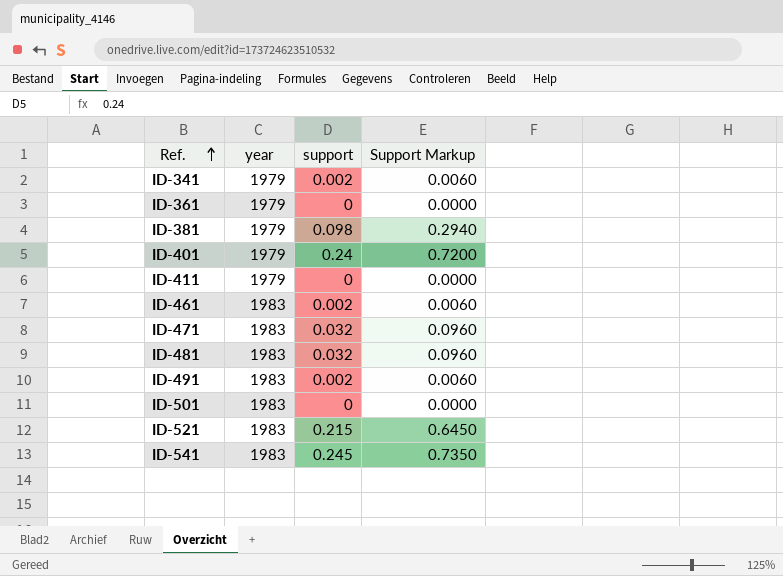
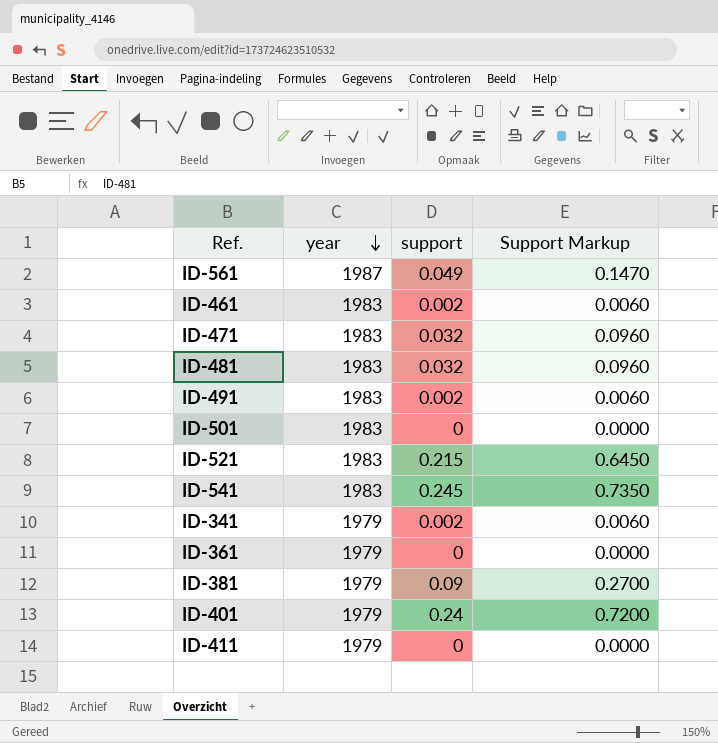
row order: Ref. ascending -> year descending
row ID-561: none -> 1987 | 0.049 | 0.1470
ID-381 | support: 0.098 -> 0.09
ID-381 | Support Markup: 0.2940 -> 0.2700

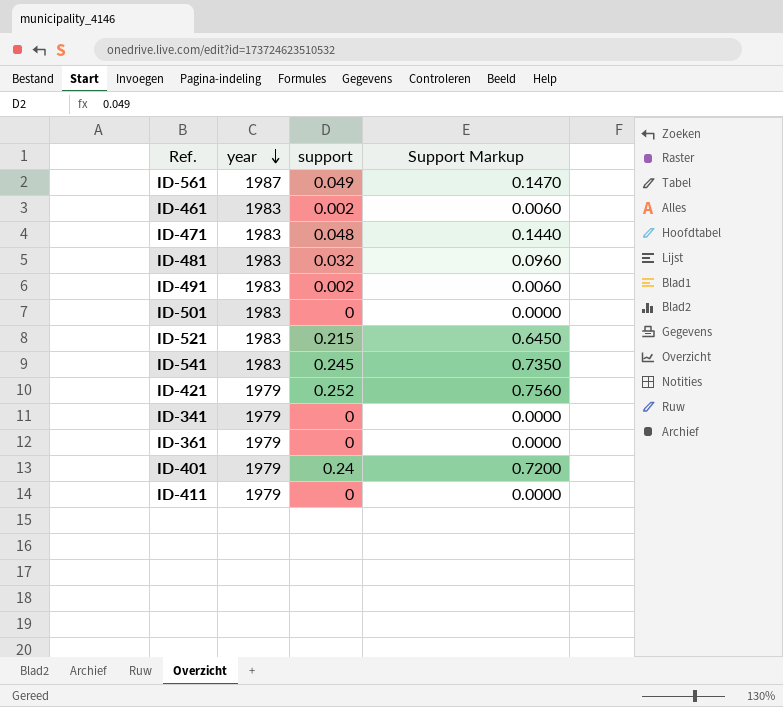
row ID-381: 1979 | 0.09 | 0.2700 -> none
ID-471 | support: 0.032 -> 0.048
ID-471 | Support Markup: 0.0960 -> 0.1440
row ID-421: none -> 1979 | 0.252 | 0.7560
ID-341 | support: 0.002 -> 0
ID-341 | Support Markup: 0.0060 -> 0.0000

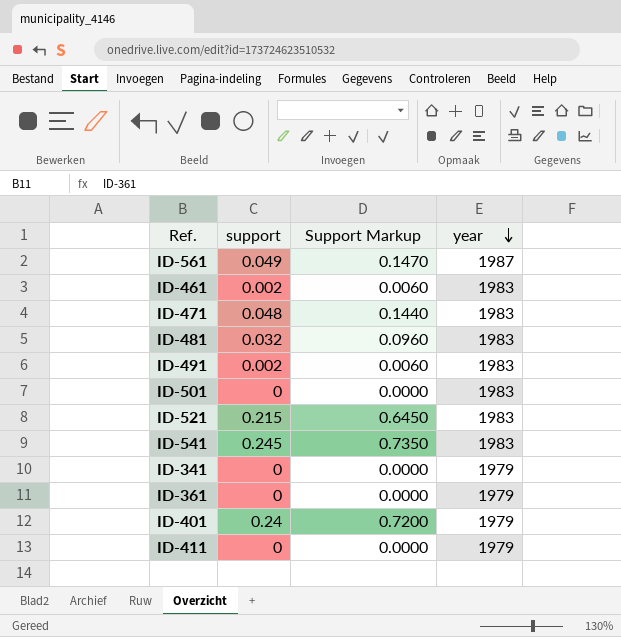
column year | position: 2 -> 4
row ID-421: 1979 | 0.252 | 0.7560 -> none

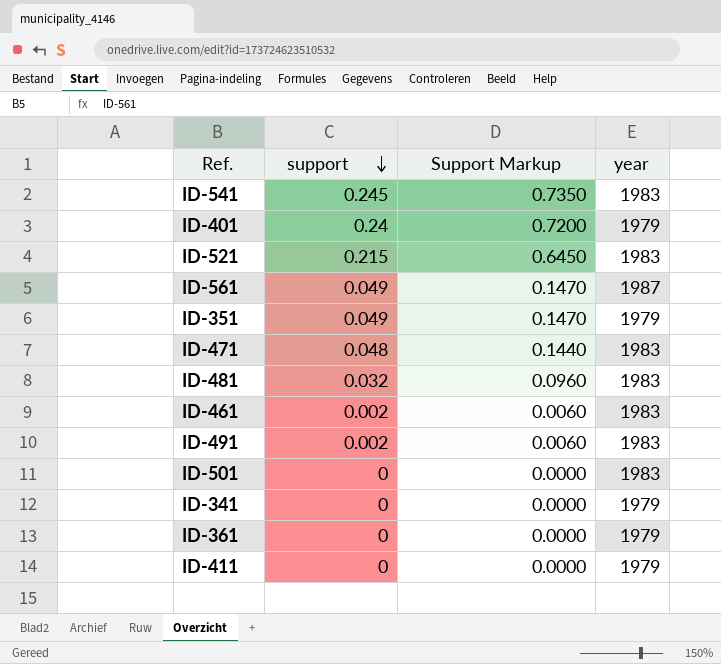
row order: year descending -> support descending
row ID-351: none -> 0.049 | 0.1470 | 1979

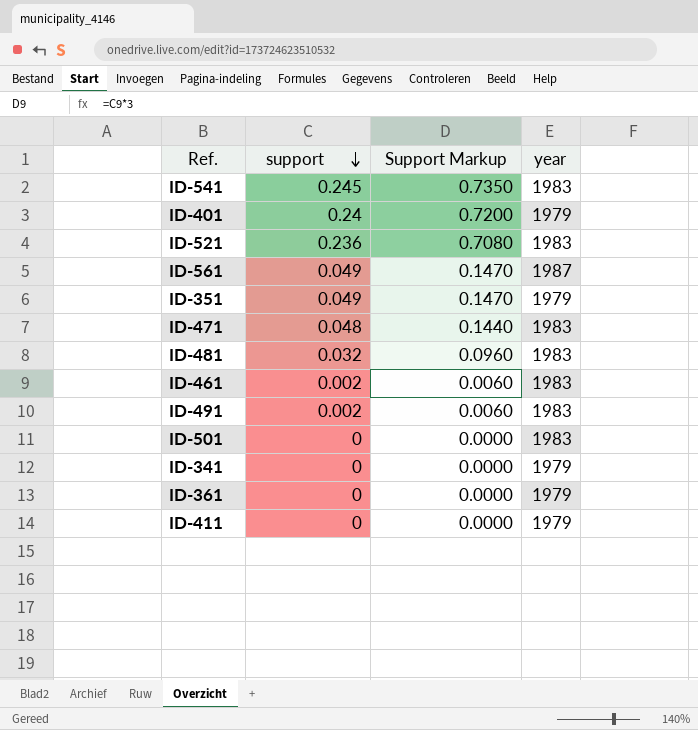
ID-521 | support: 0.215 -> 0.236
ID-521 | Support Markup: 0.6450 -> 0.7080

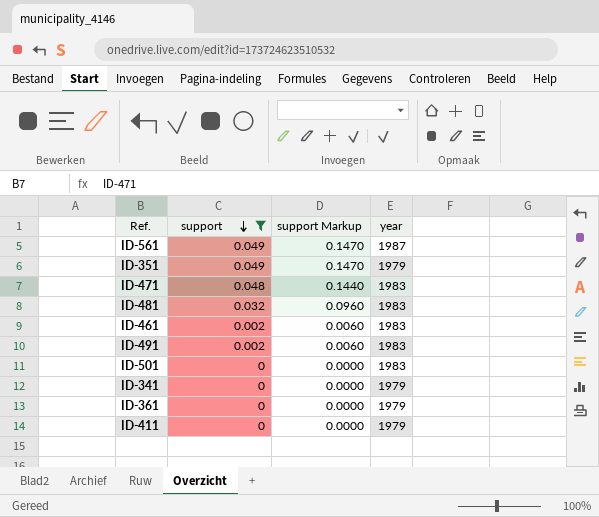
filter: none -> support <= 0.049
column name: Support Markup -> support Markup

